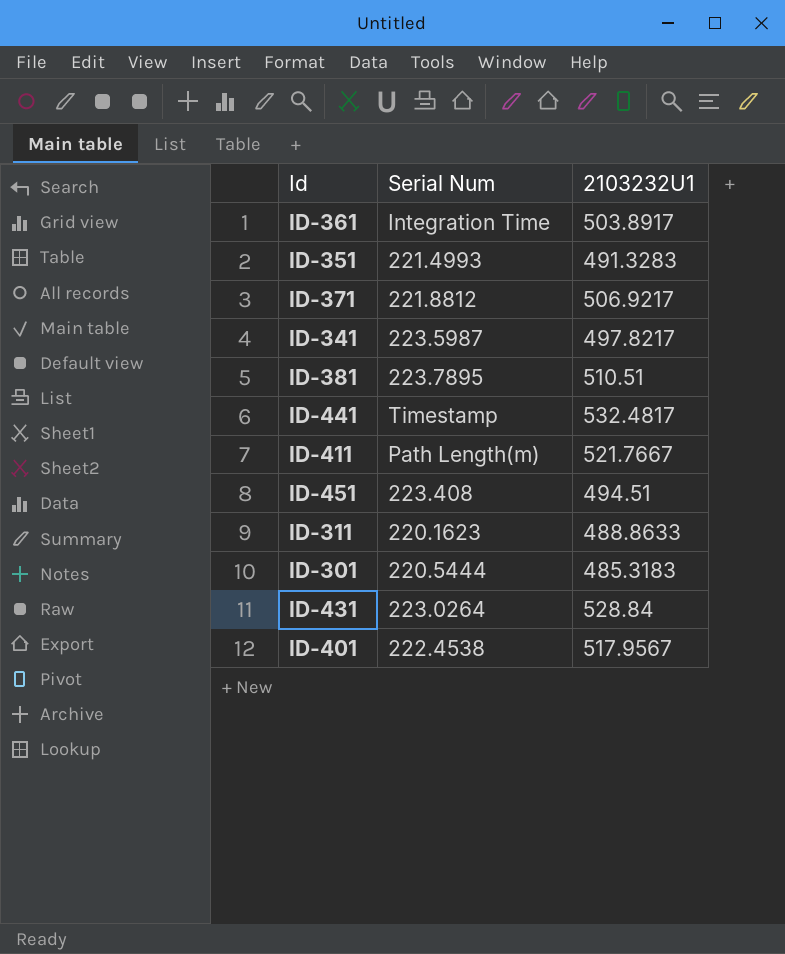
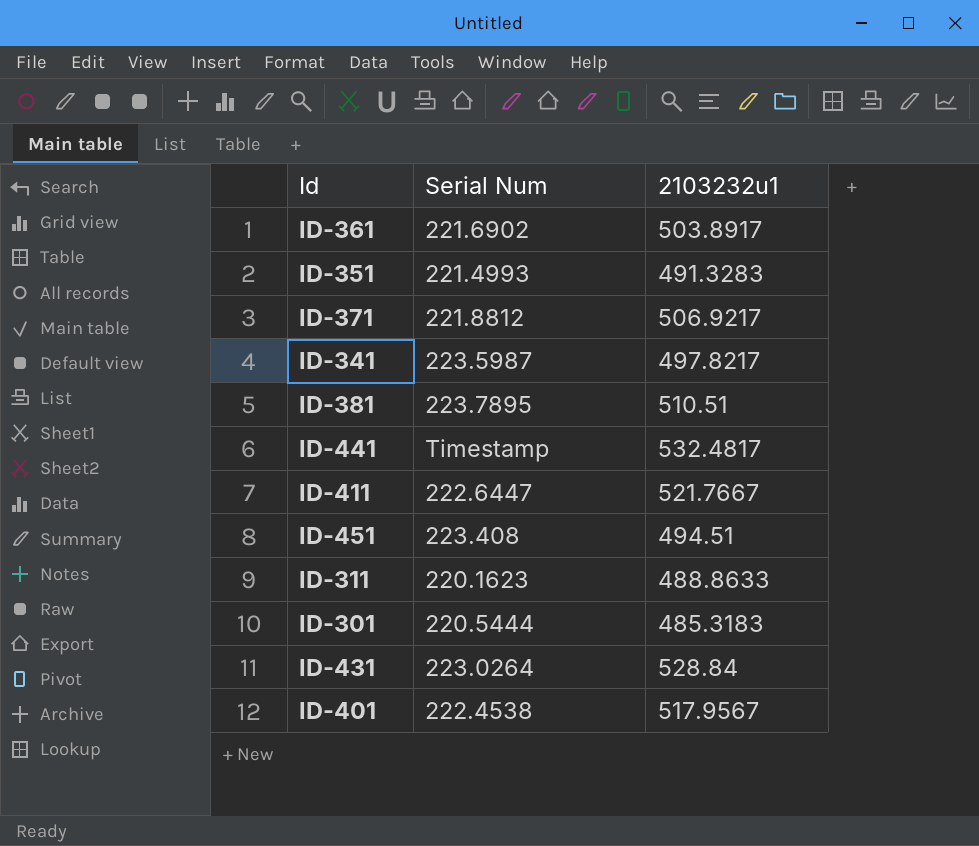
column name: 2103232U1 -> 2103232u1
ID-361 | Serial Num: Integration Time -> 221.6902
ID-411 | Serial Num: Path Length(m) -> 222.6447

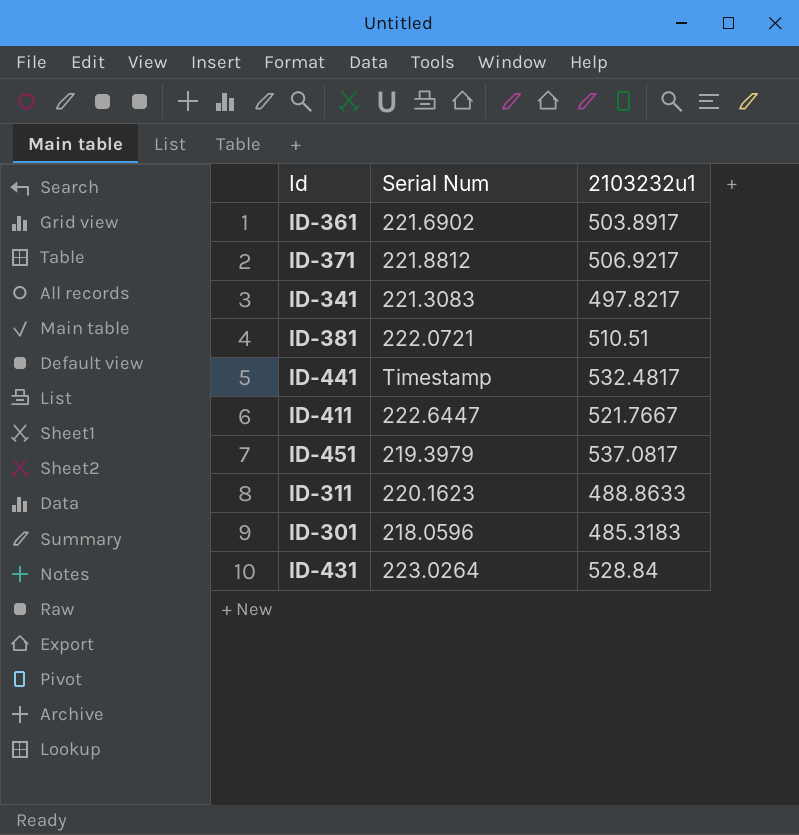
row ID-351: 221.4993 | 491.3283 -> none
row ID-401: 222.4538 | 517.9567 -> none
ID-341 | Serial Num: 223.5987 -> 221.3083
ID-381 | Serial Num: 223.7895 -> 222.0721
ID-451 | Serial Num: 223.408 -> 219.3979
ID-451 | 2103232u1: 494.51 -> 537.0817
ID-301 | Serial Num: 220.5444 -> 218.0596

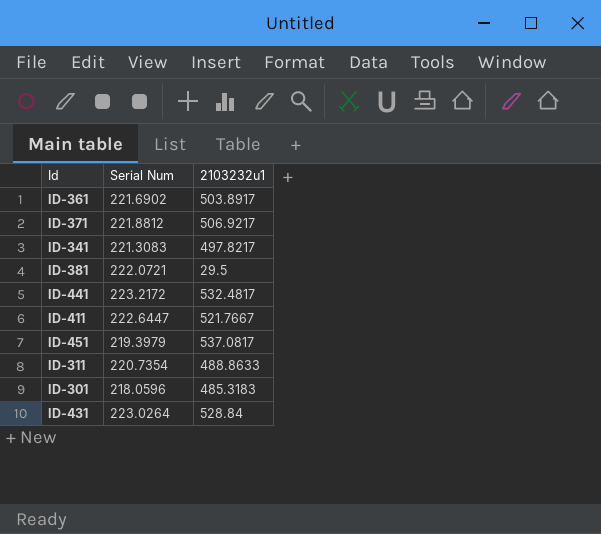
ID-381 | 2103232u1: 510.51 -> 29.5
ID-441 | Serial Num: Timestamp -> 223.2172
ID-311 | Serial Num: 220.1623 -> 220.7354

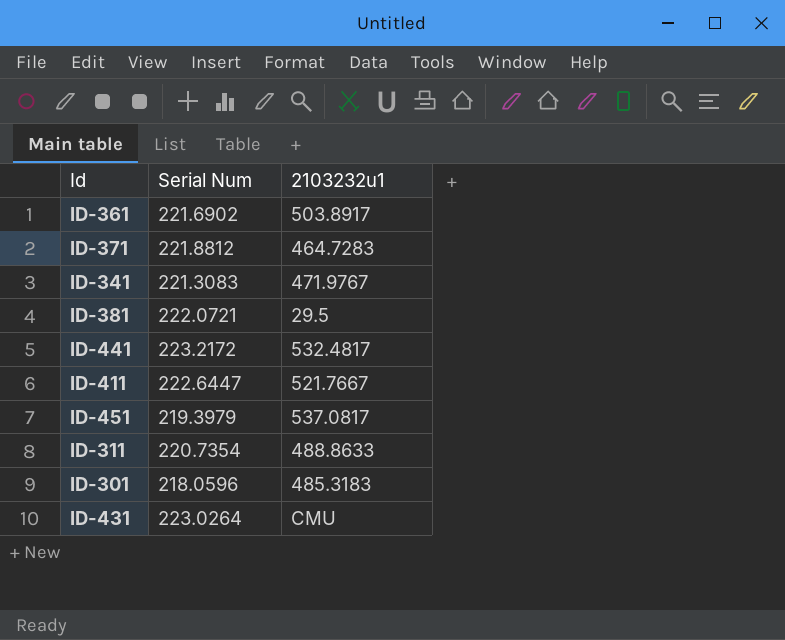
ID-371 | 2103232u1: 506.9217 -> 464.7283
ID-341 | 2103232u1: 497.8217 -> 471.9767
ID-431 | 2103232u1: 528.84 -> CMU

